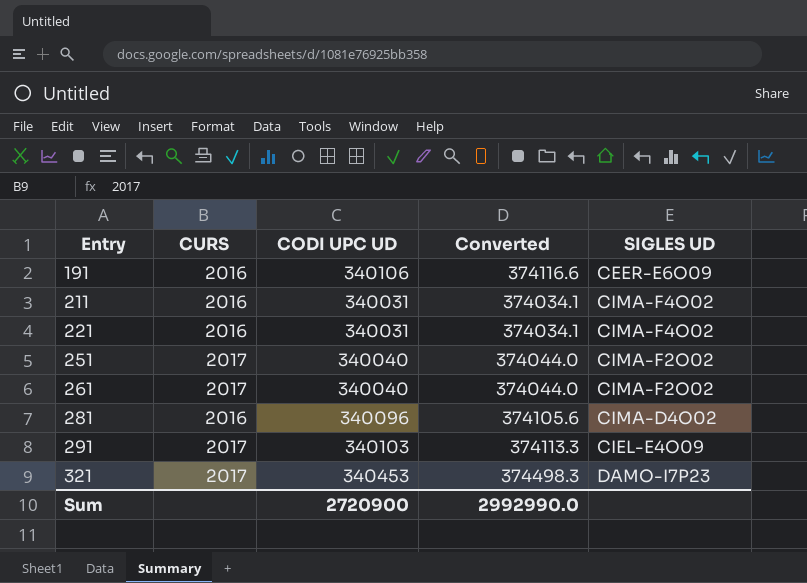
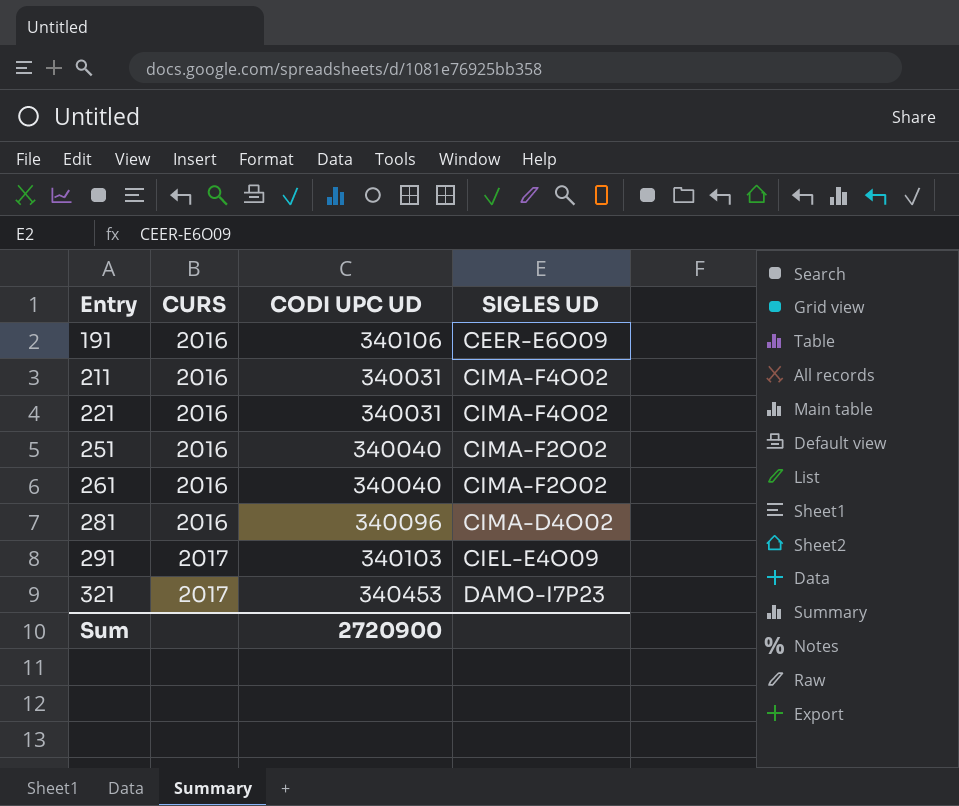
column Converted | formula: [CODI UPC UD] * 1.1 -> none
251 | CURS: 2017 -> 2016
261 | CURS: 2017 -> 2016

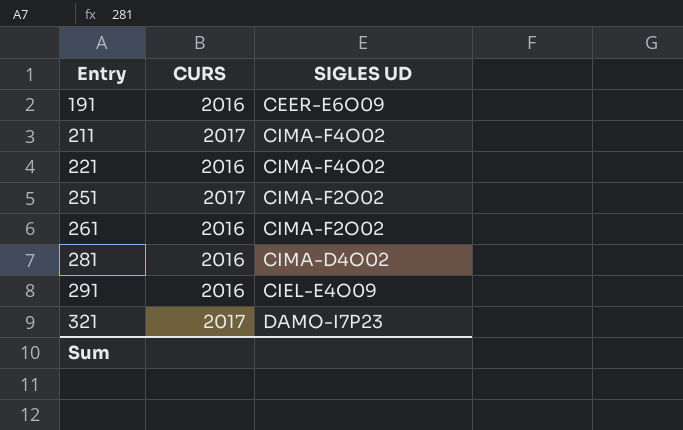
column CODI UPC UD | position: 3 -> none
211 | CURS: 2016 -> 2017
251 | CURS: 2016 -> 2017
291 | CURS: 2017 -> 2016

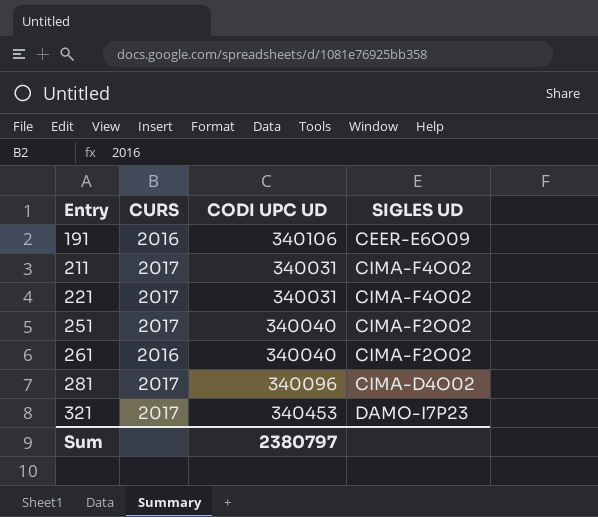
column CODI UPC UD | position: none -> 3
row 291: 2016 | CIEL-E4O09 -> none
221 | CURS: 2016 -> 2017
281 | CURS: 2016 -> 2017

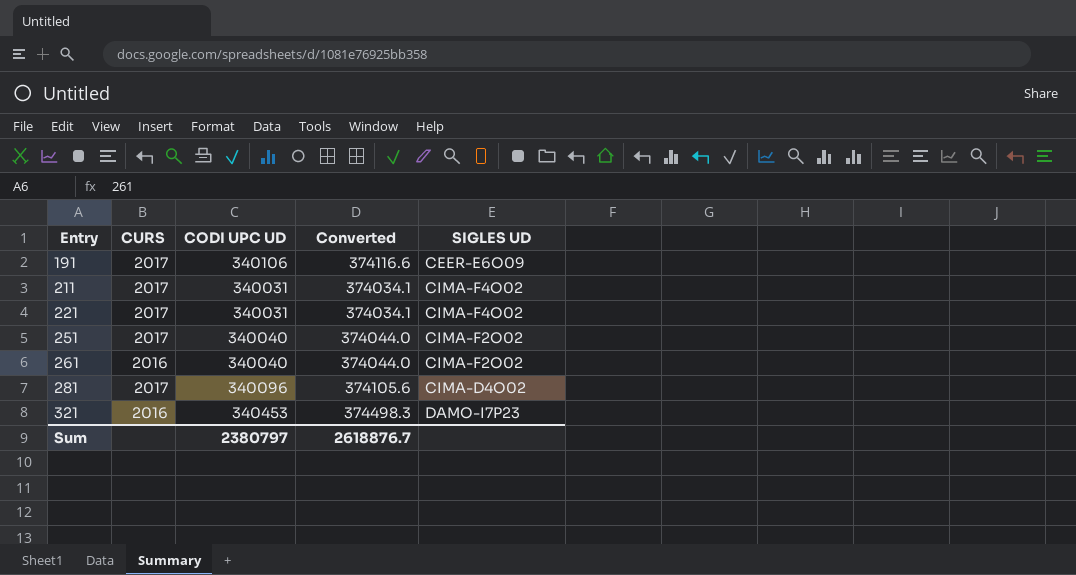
column Converted | formula: none -> [CODI UPC UD] * 1.1
191 | CURS: 2016 -> 2017
321 | CURS: 2017 -> 2016

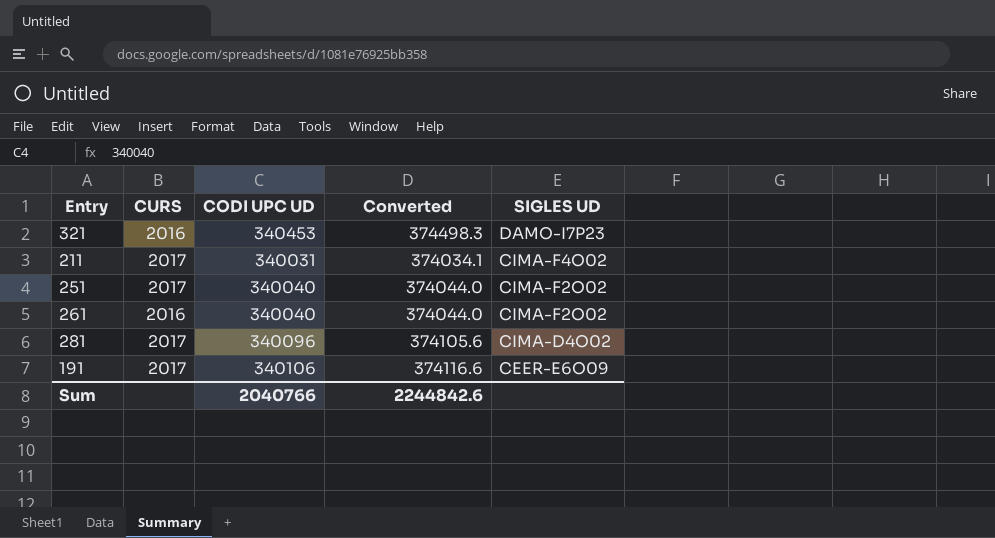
row order: Entry ascending -> SIGLES UD descending
row 221: 2017 | 340031 | 374034.1 | CIMA-F4O02 -> none
Sum | CODI UPC UD: 2380797 -> 2040766
Sum | Converted: 2618876.7 -> 2244842.6

